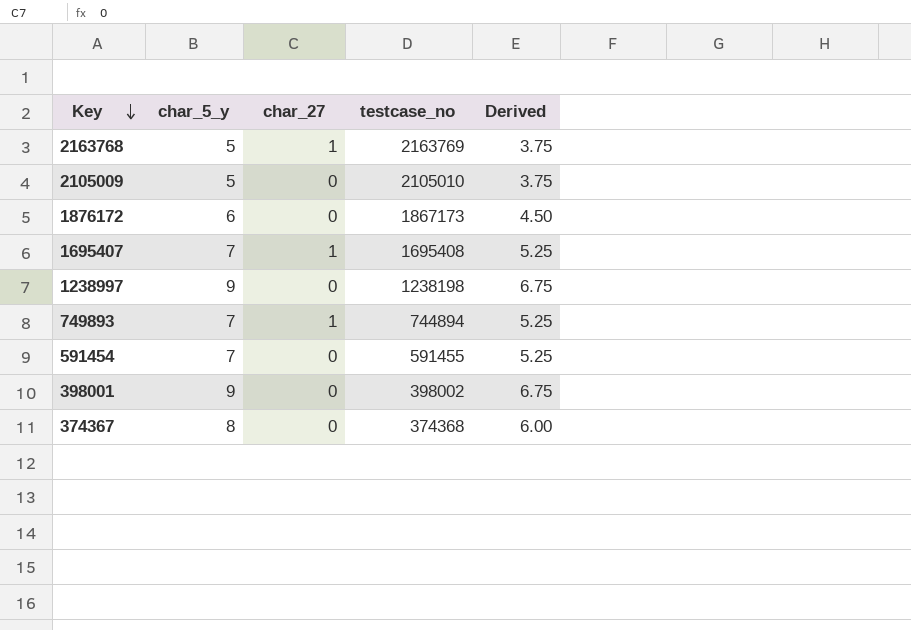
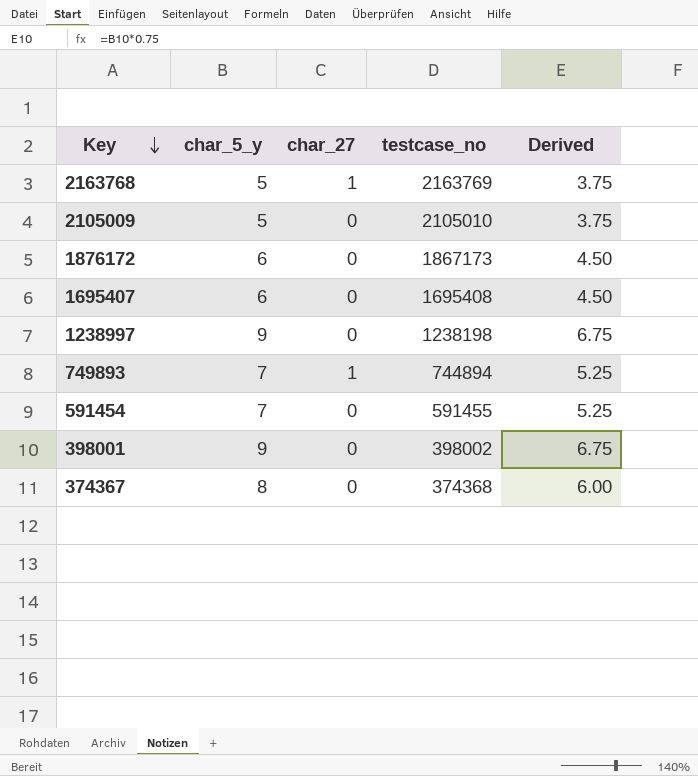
1695407 | char_5_y: 7 -> 6
1695407 | char_27: 1 -> 0
1695407 | Derived: 5.25 -> 4.50

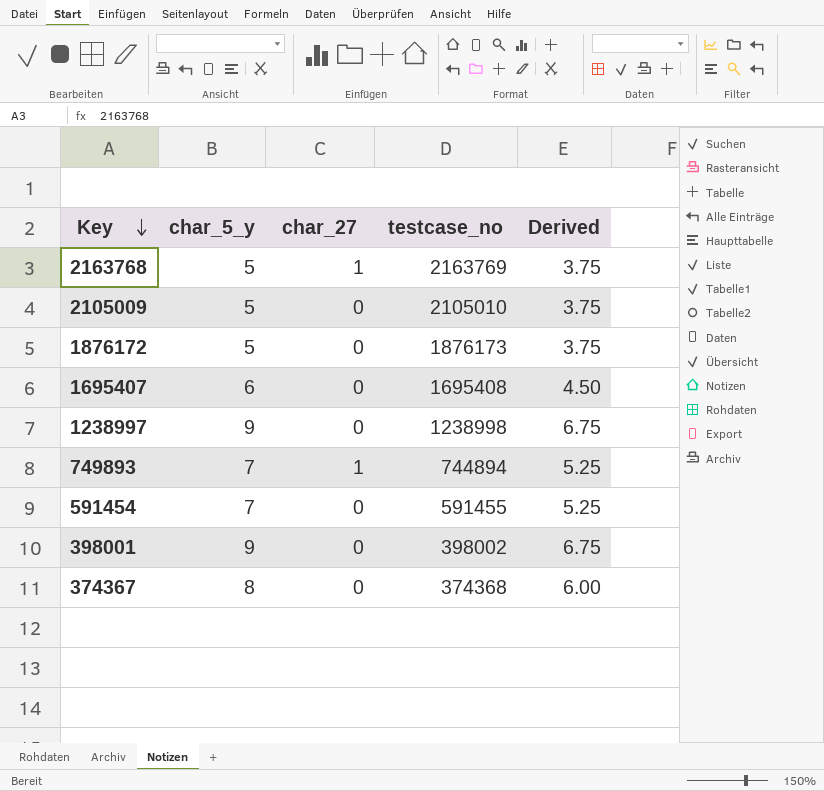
1876172 | char_5_y: 6 -> 5
1876172 | testcase_no: 1867173 -> 1876173
1876172 | Derived: 4.50 -> 3.75
1238997 | testcase_no: 1238198 -> 1238998

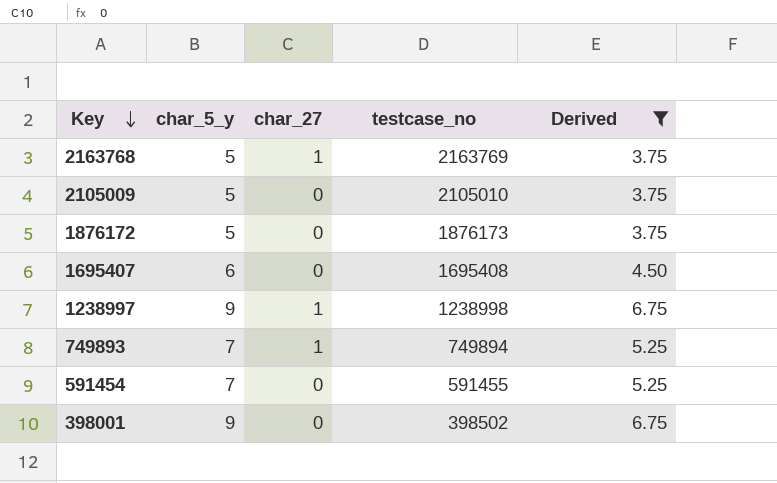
filter: none -> Derived != 6.00
1238997 | char_27: 0 -> 1
749893 | testcase_no: 744894 -> 749894
398001 | testcase_no: 398002 -> 398502

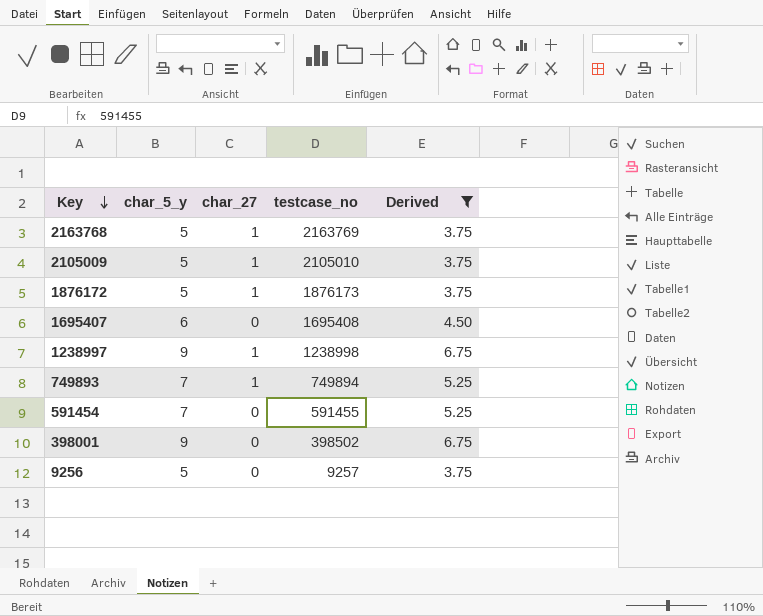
2105009 | char_27: 0 -> 1
1876172 | char_27: 0 -> 1
row 9256: none -> 5 | 0 | 9257 | 3.75

